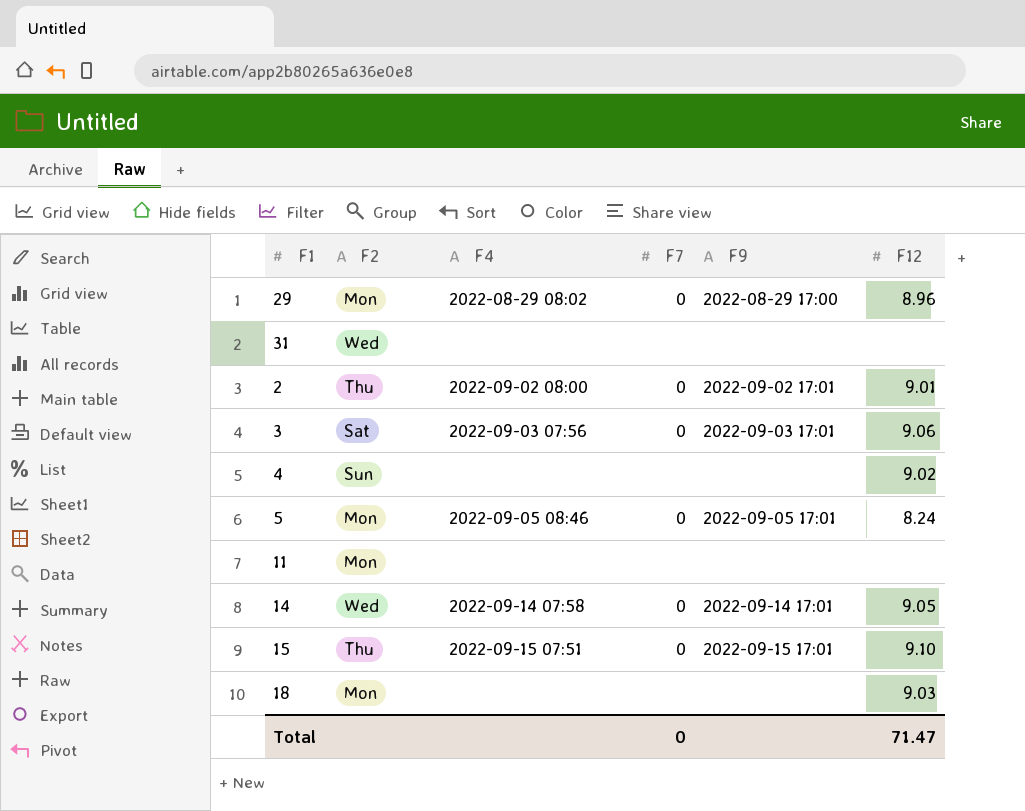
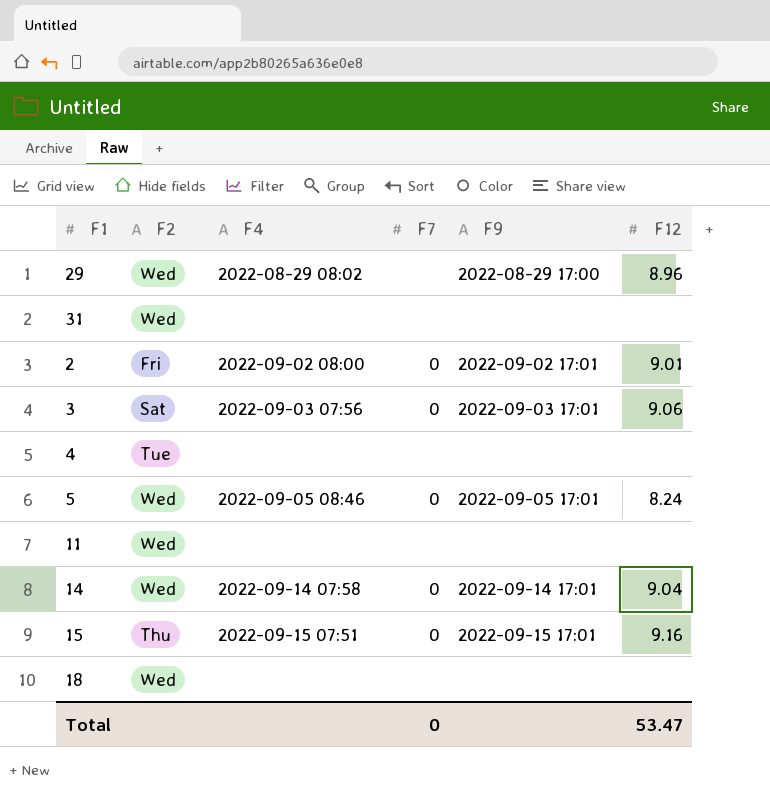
29 | F2: Mon -> Wed
29 | F7: 0 -> none
2 | F2: Thu -> Fri
4 | F2: Sun -> Tue
4 | F12: 9.02 -> none
5 | F2: Mon -> Wed
11 | F2: Mon -> Wed
14 | F12: 9.05 -> 9.04
15 | F12: 9.10 -> 9.16
18 | F2: Mon -> Wed
18 | F12: 9.03 -> none
Total | F12: 71.47 -> 53.47

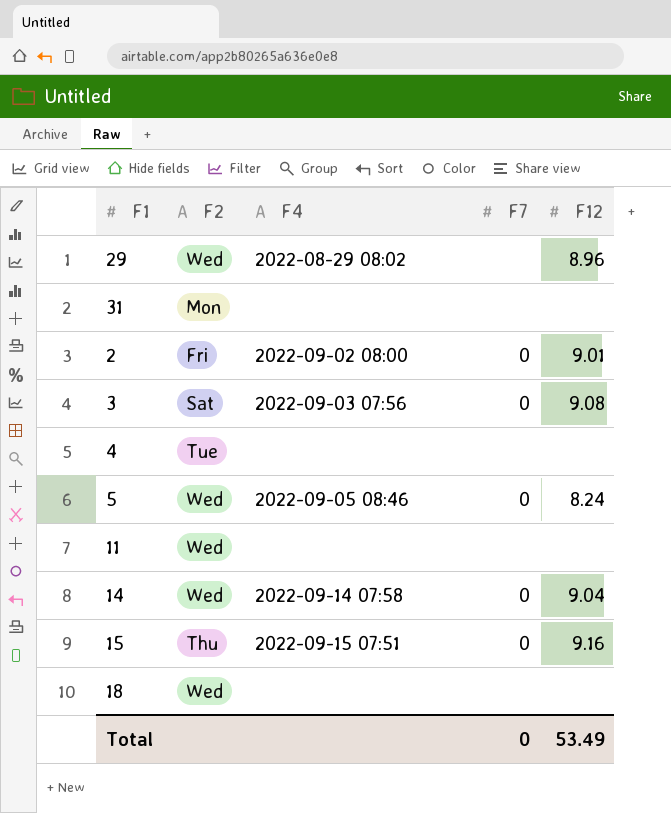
column F9 | position: 5 -> none
31 | F2: Wed -> Mon
3 | F12: 9.06 -> 9.08
Total | F12: 53.47 -> 53.49

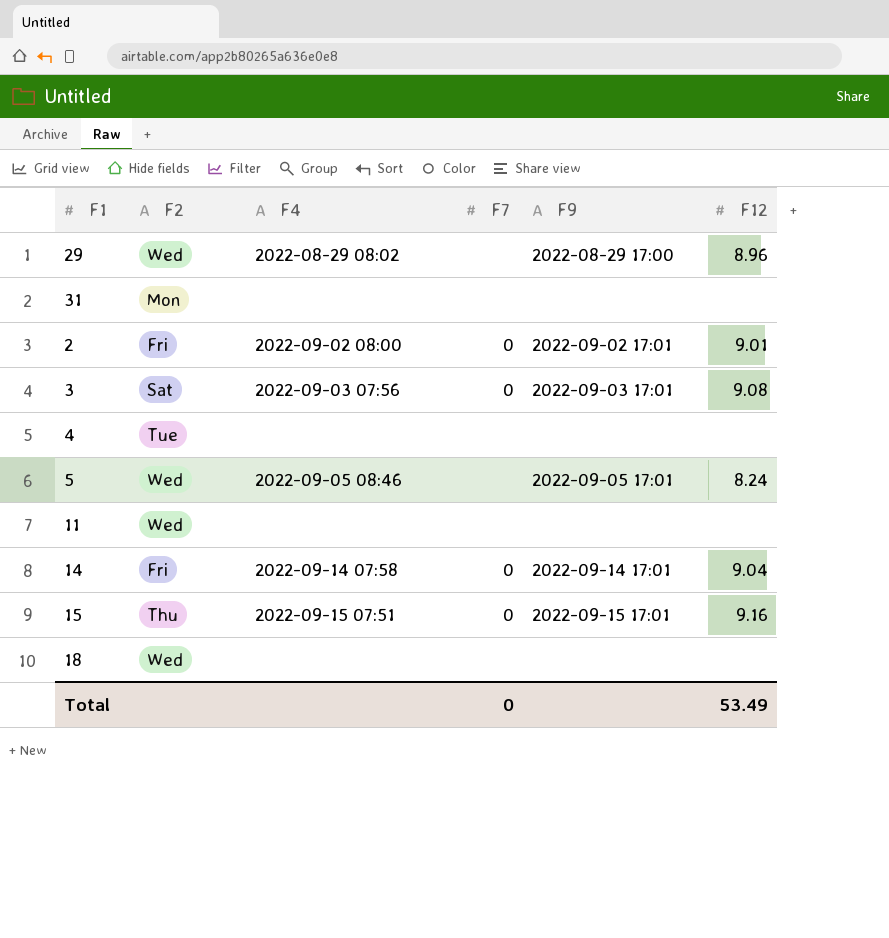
column F9 | position: none -> 5
5 | F7: 0 -> none
14 | F2: Wed -> Fri

